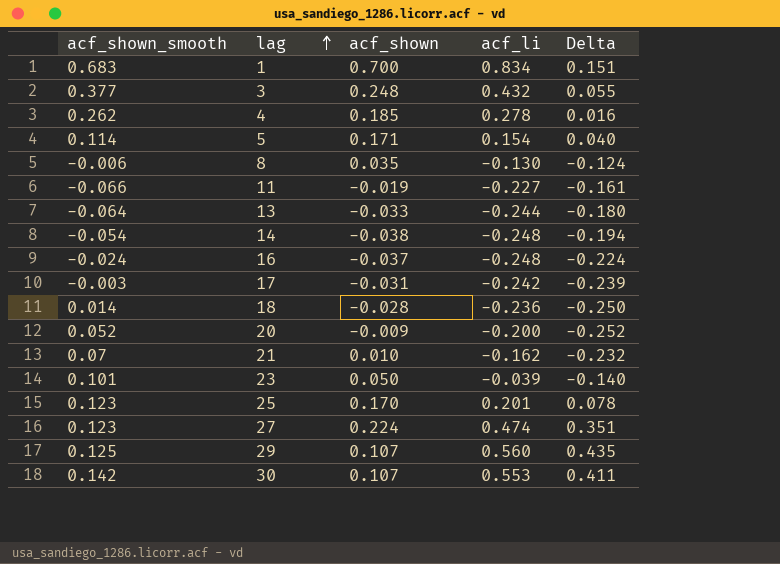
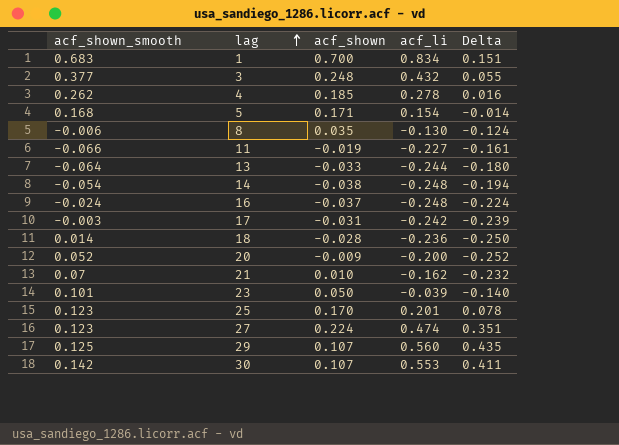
5 | acf_shown_smooth: 0.114 -> 0.168
5 | Delta: 0.040 -> -0.014

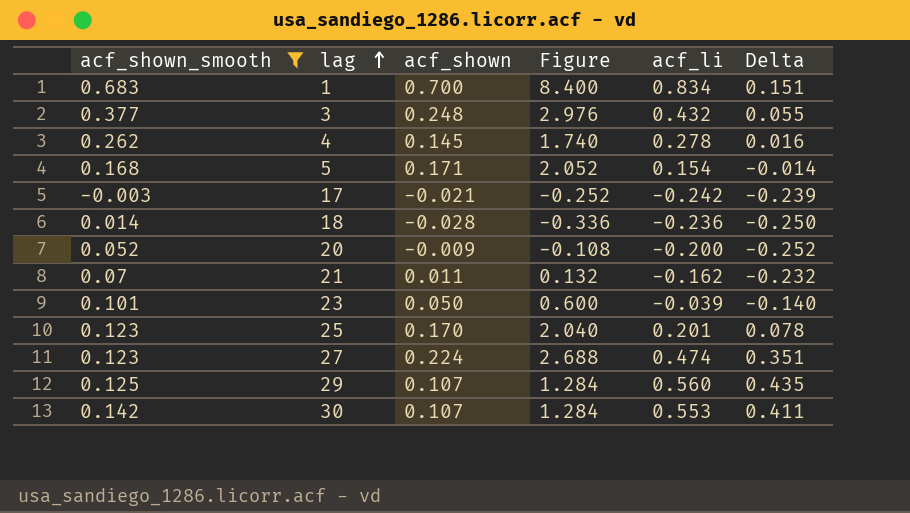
filter: none -> acf_shown_smooth >= -0.003
column Figure | formula: none -> [acf_shown] * 12
4 | acf_shown: 0.185 -> 0.145
17 | acf_shown: -0.031 -> -0.021
21 | acf_shown: 0.010 -> 0.011

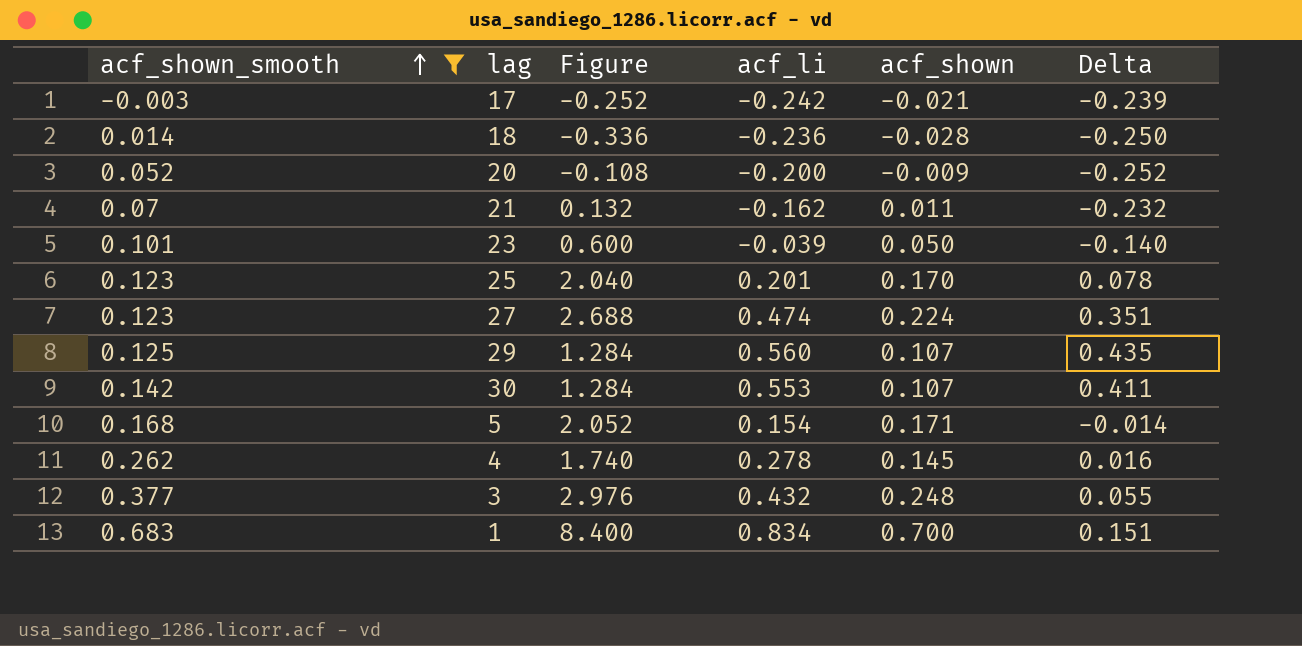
row order: lag ascending -> acf_shown_smooth ascending
column acf_shown | position: 3 -> 5

